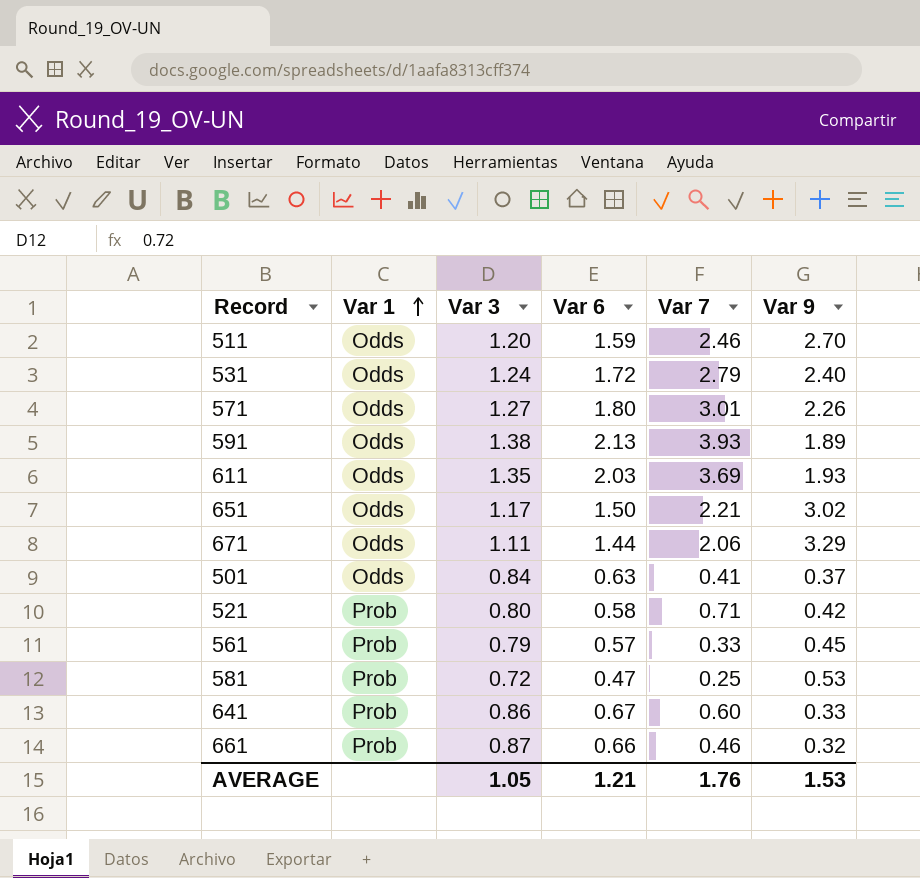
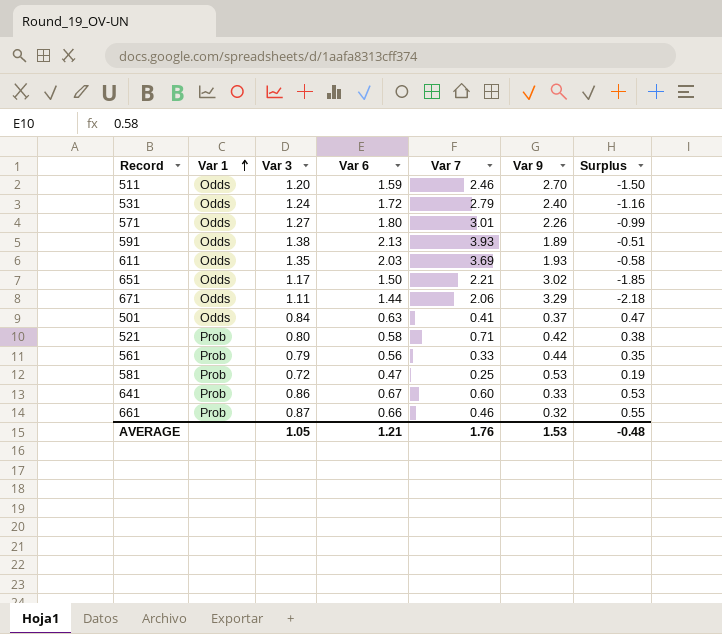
column Surplus | formula: none -> [Var 3] - [Var 9]
561 | Var 6: 0.57 -> 0.56
561 | Var 9: 0.45 -> 0.44

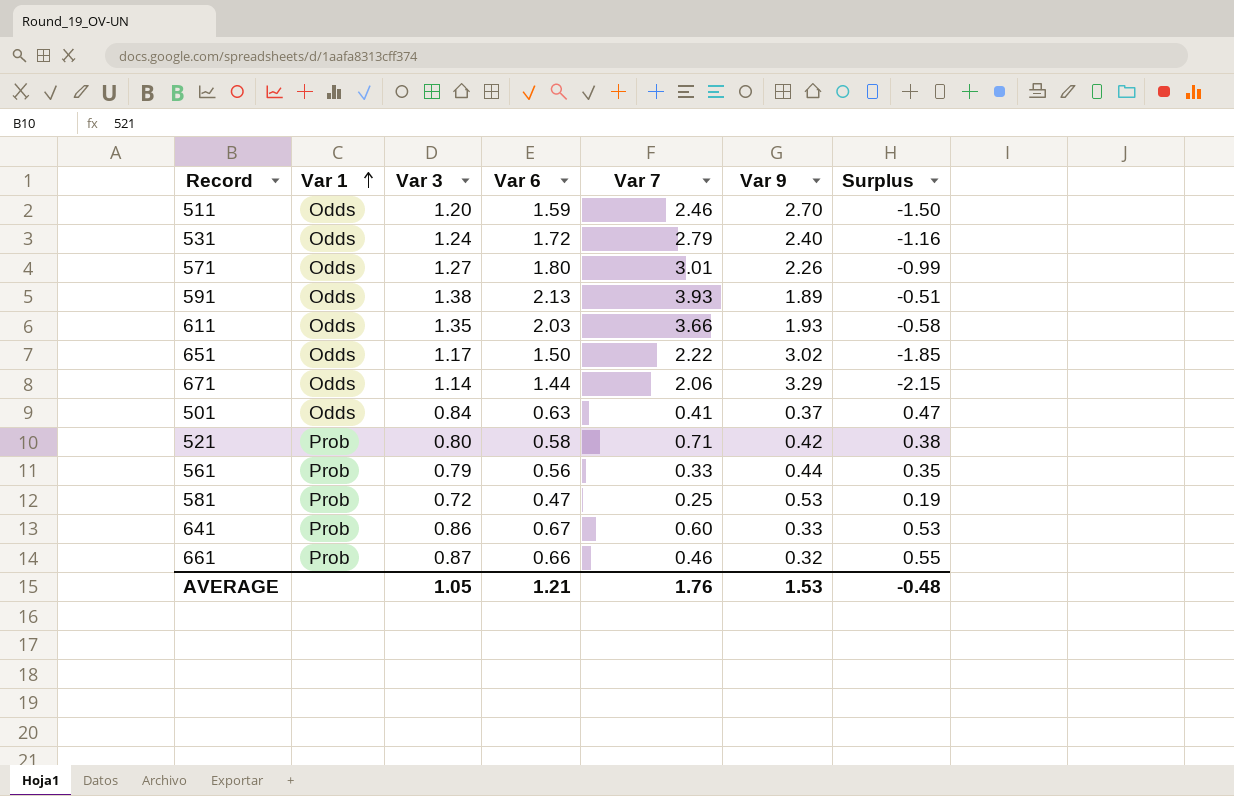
611 | Var 7: 3.69 -> 3.66
651 | Var 7: 2.21 -> 2.22
671 | Var 3: 1.11 -> 1.14
671 | Surplus: -2.18 -> -2.15

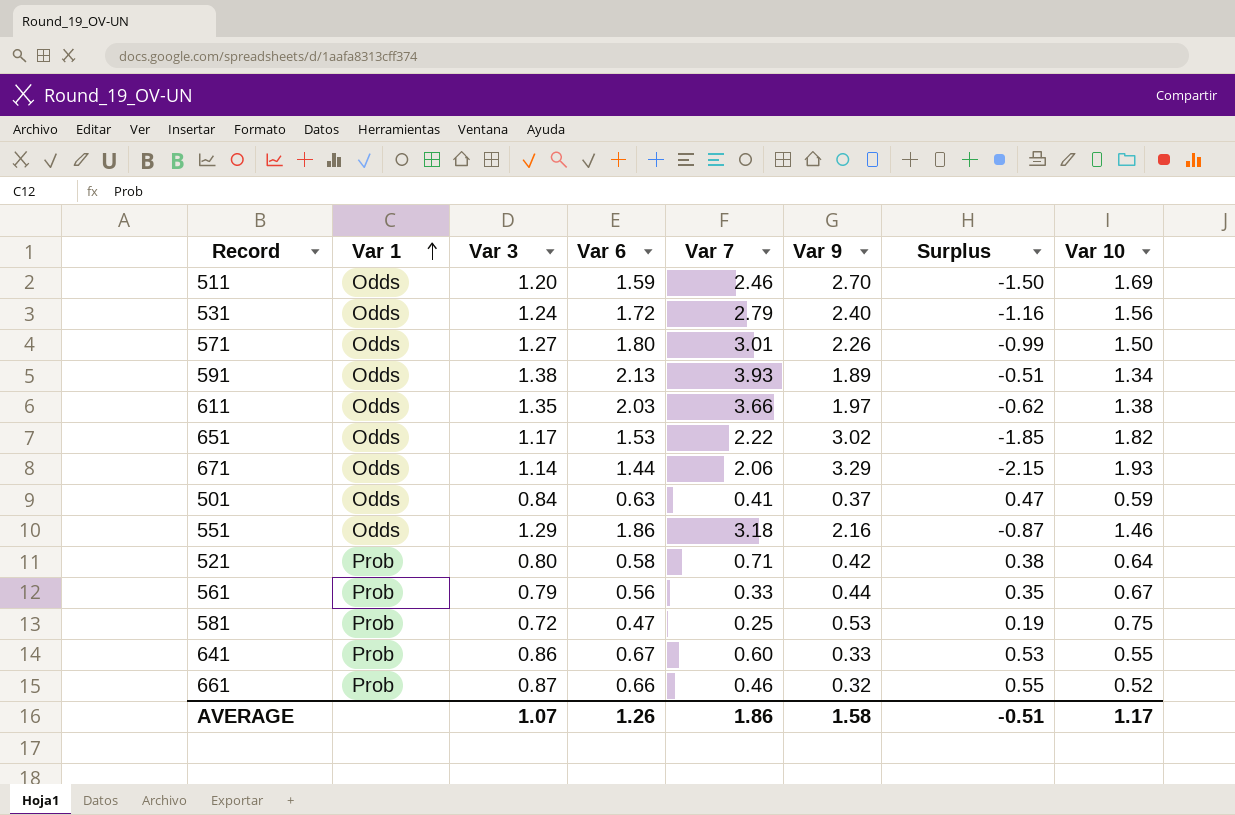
column Var 10 | position: none -> 8
611 | Var 9: 1.93 -> 1.97
611 | Surplus: -0.58 -> -0.62
651 | Var 6: 1.50 -> 1.53
row 551: none -> Odds | 1.29 | 1.86 | 3.18 | 2.16 | -0.87 | 1.46
AVERAGE | Var 3: 1.05 -> 1.07
AVERAGE | Var 6: 1.21 -> 1.26
AVERAGE | Var 7: 1.76 -> 1.86
AVERAGE | Var 9: 1.53 -> 1.58
AVERAGE | Surplus: -0.48 -> -0.51

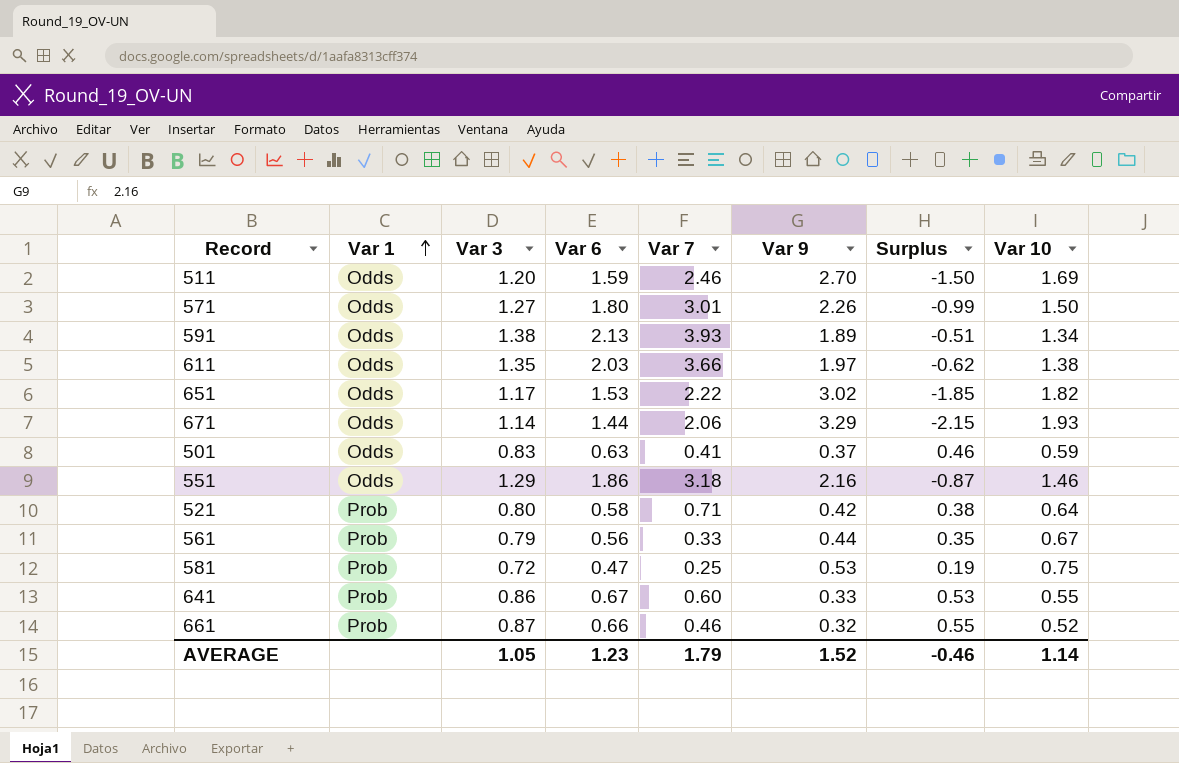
row 531: Odds | 1.24 | 1.72 | 2.79 | 2.40 | -1.16 | 1.56 -> none
501 | Var 3: 0.84 -> 0.83
501 | Surplus: 0.47 -> 0.46
AVERAGE | Var 3: 1.07 -> 1.05
AVERAGE | Var 6: 1.26 -> 1.23
AVERAGE | Var 7: 1.86 -> 1.79
AVERAGE | Var 9: 1.58 -> 1.52
AVERAGE | Surplus: -0.51 -> -0.46
AVERAGE | Var 10: 1.17 -> 1.14

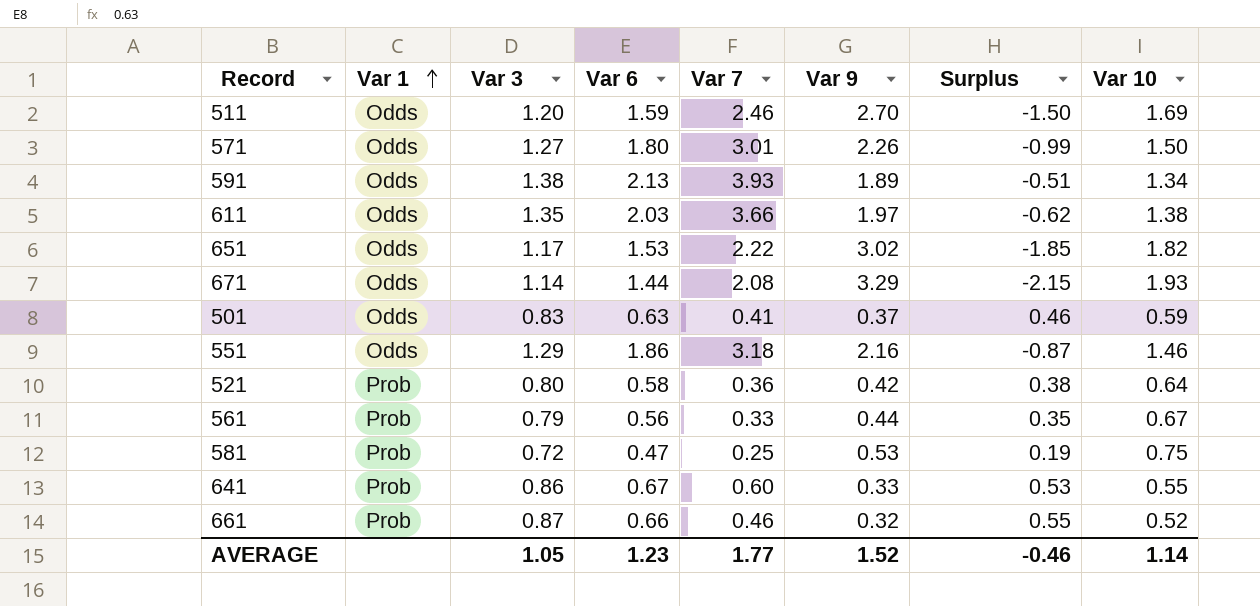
671 | Var 7: 2.06 -> 2.08
521 | Var 7: 0.71 -> 0.36
AVERAGE | Var 7: 1.79 -> 1.77

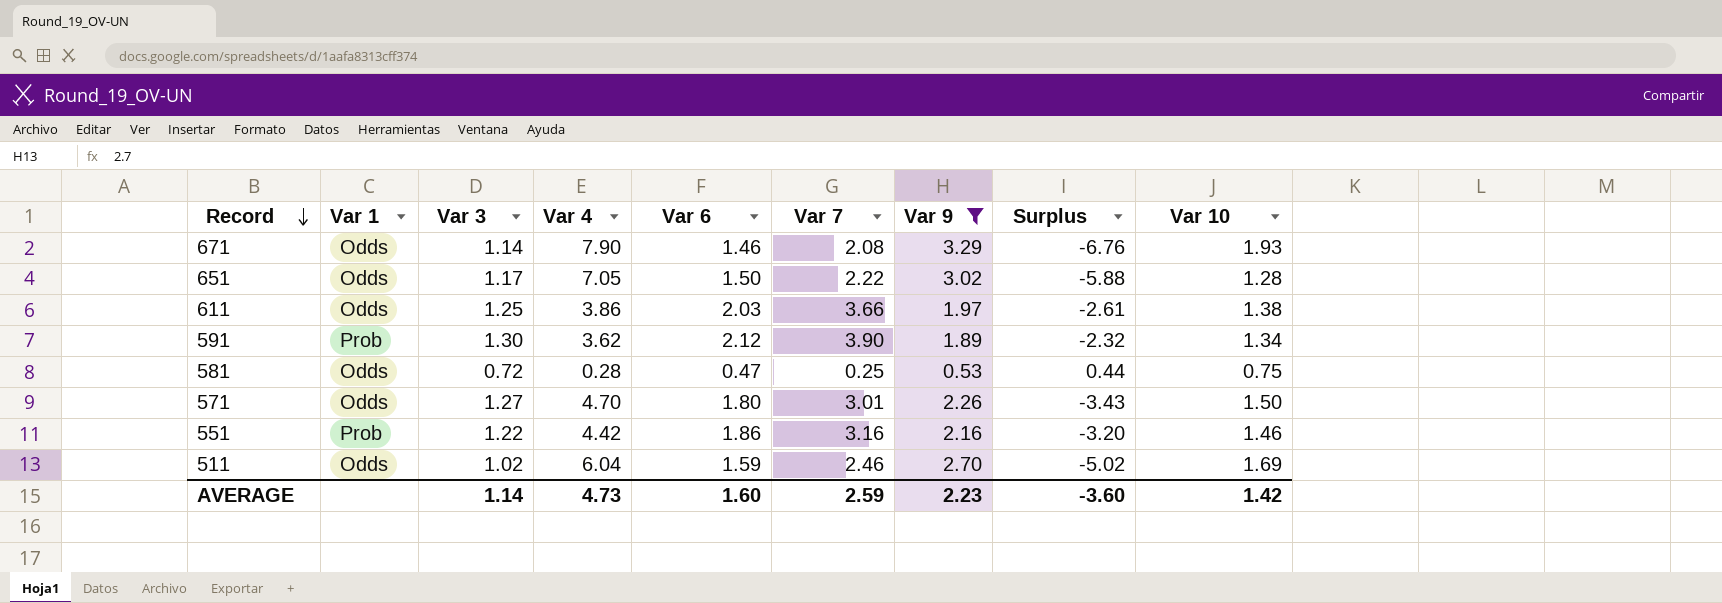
filter: none -> Var 9 >= 0.53
row order: Var 1 ascending -> Record descending
column Var 4 | position: none -> 4
column Surplus | formula: [Var 3] - [Var 9] -> [Var 3] - [Var 4]
671 | Var 6: 1.44 -> 1.46
651 | Var 6: 1.53 -> 1.50
651 | Var 10: 1.82 -> 1.28
611 | Var 3: 1.35 -> 1.25
591 | Var 1: Odds -> Prob
591 | Var 3: 1.38 -> 1.30
591 | Var 6: 2.13 -> 2.12
591 | Var 7: 3.93 -> 3.90
581 | Var 1: Prob -> Odds
551 | Var 1: Odds -> Prob
551 | Var 3: 1.29 -> 1.22
551 | Var 7: 3.18 -> 3.16
511 | Var 3: 1.20 -> 1.02
AVERAGE | Var 3: 1.05 -> 1.14
AVERAGE | Var 6: 1.23 -> 1.60
AVERAGE | Var 7: 1.77 -> 2.59
AVERAGE | Var 9: 1.52 -> 2.23
AVERAGE | Surplus: -0.46 -> -3.60
AVERAGE | Var 10: 1.14 -> 1.42

